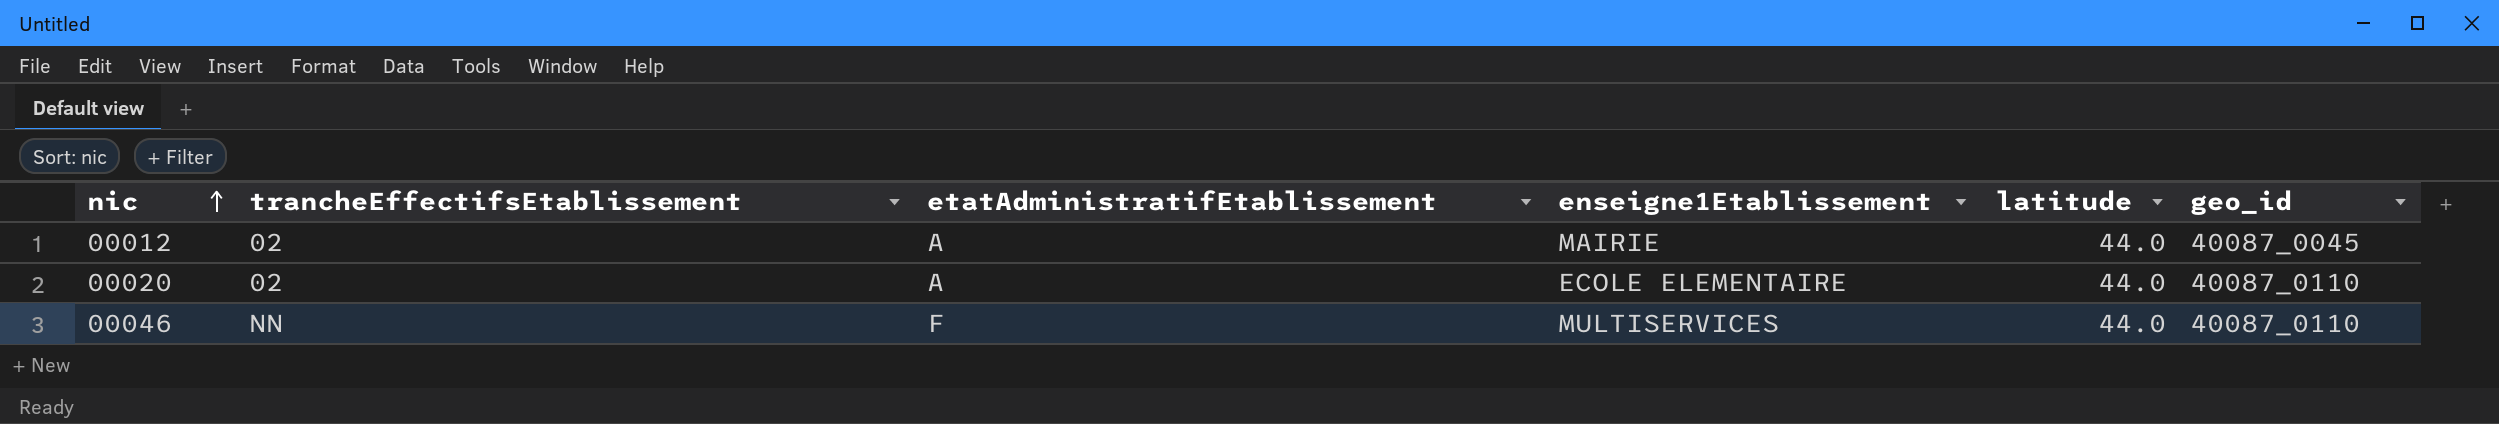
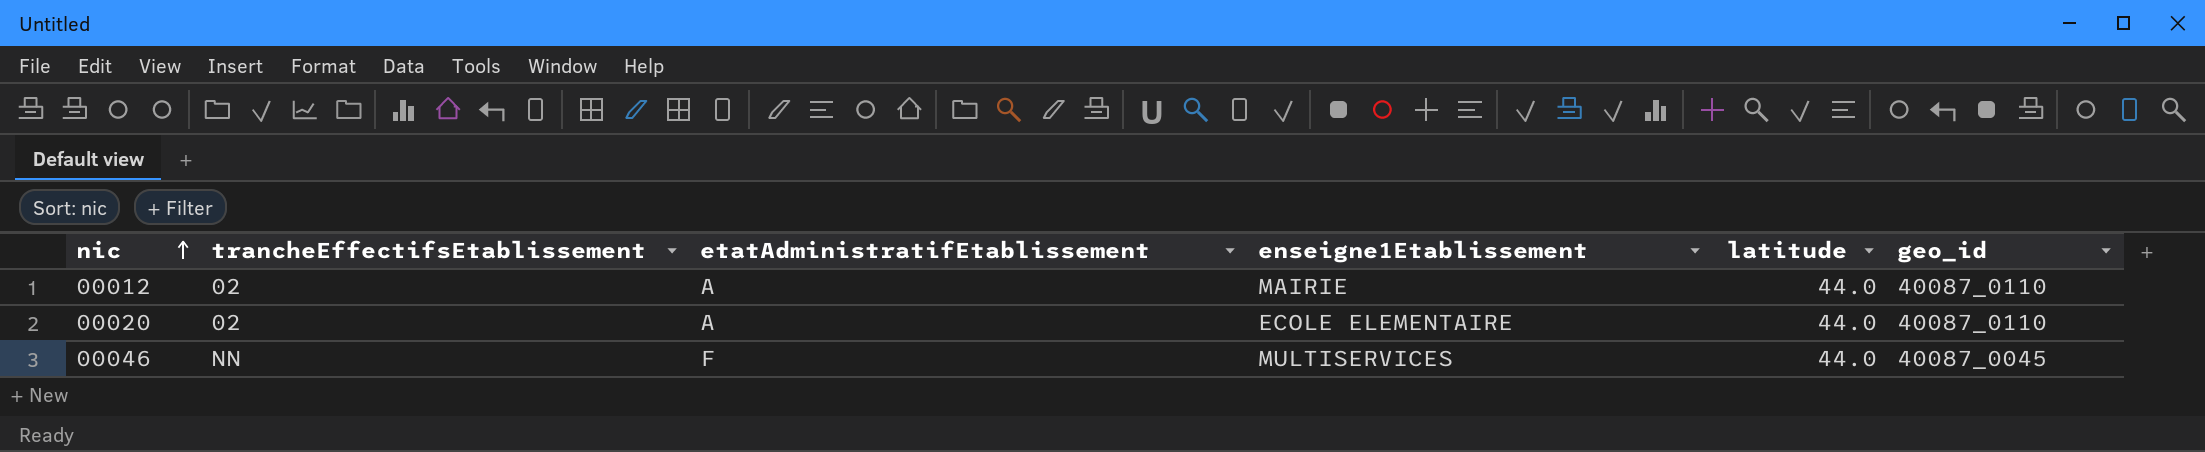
00012 | geo_id: 40087_0045 -> 40087_0110
00046 | geo_id: 40087_0110 -> 40087_0045

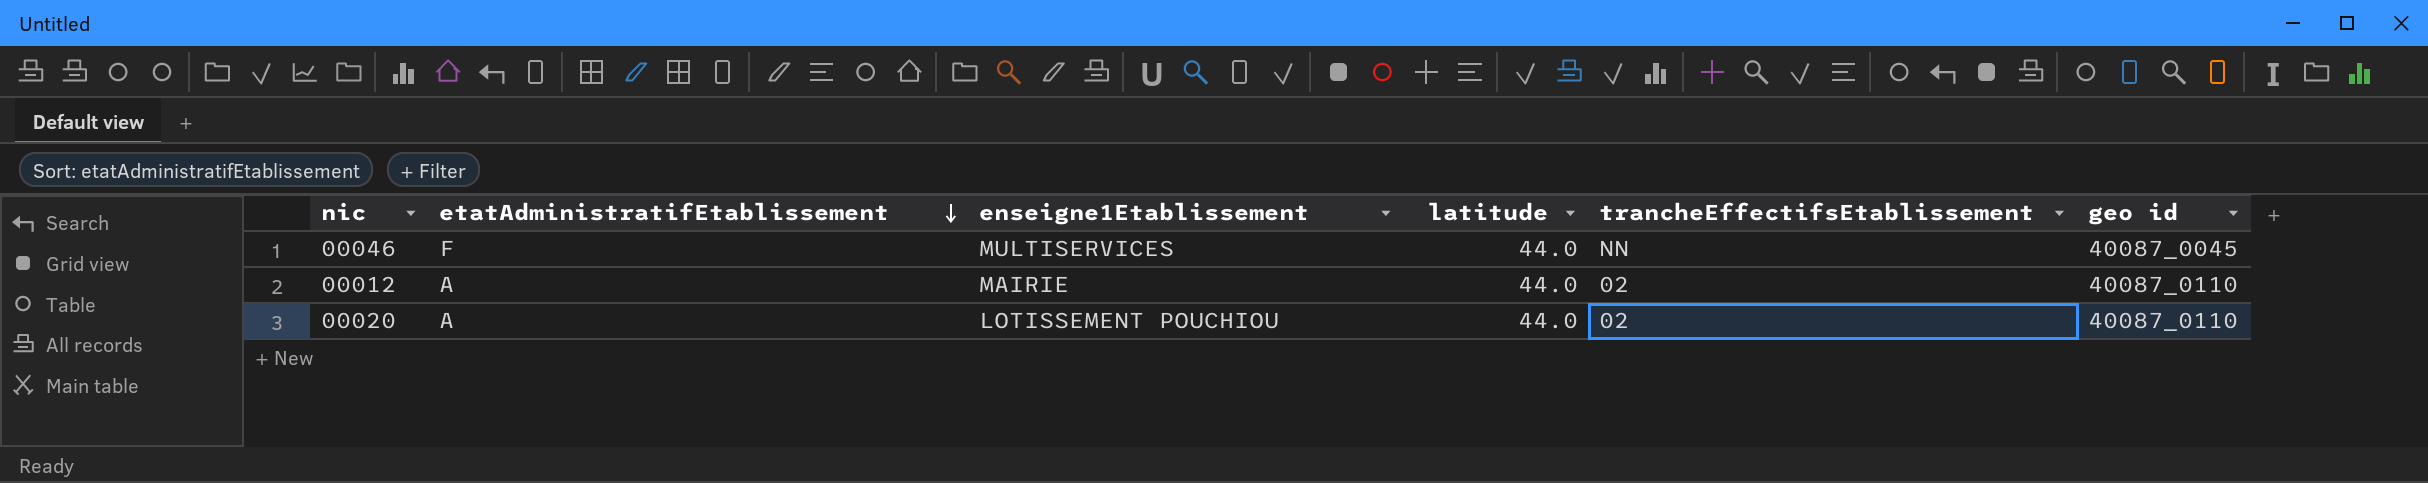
row order: nic ascending -> etatAdministratifEtablissement descending
column trancheEffectifsEtablissement | position: 2 -> 5
column name: geo_id -> geo id
00020 | enseigne1Etablissement: ECOLE ELEMENTAIRE -> LOTISSEMENT POUCHIOU

